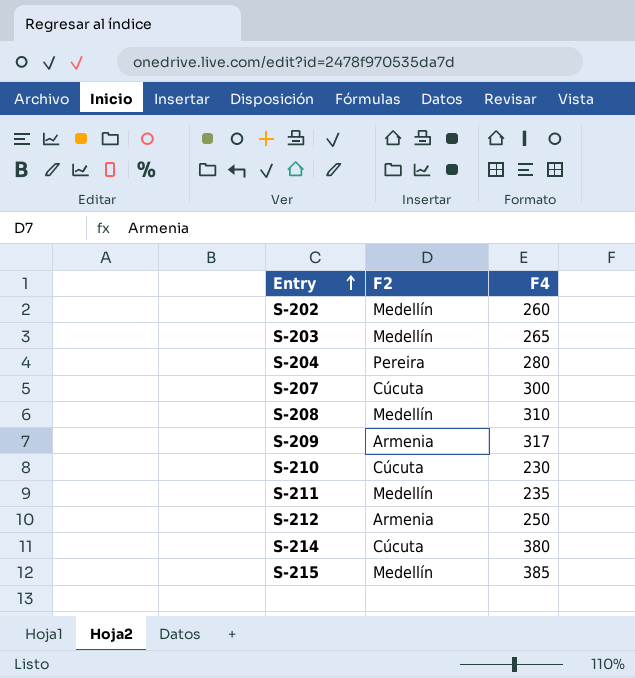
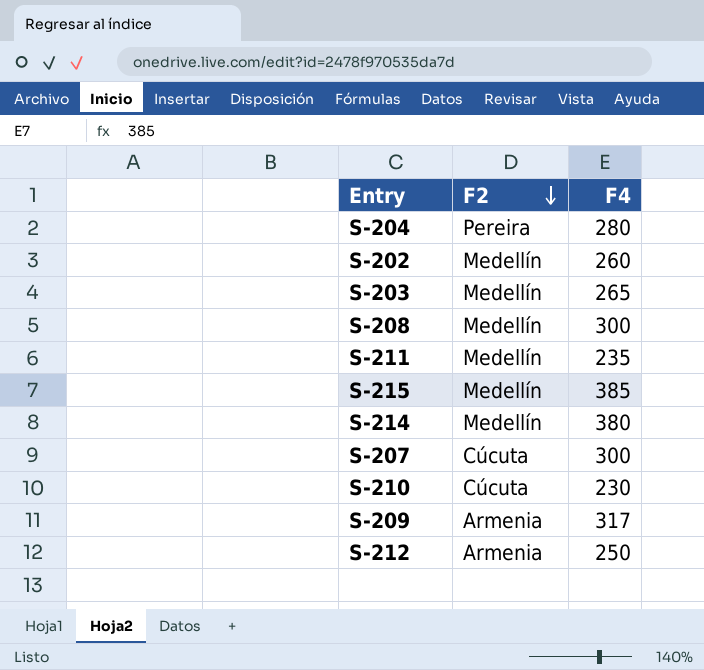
row order: Entry ascending -> F2 descending
S-208 | F4: 310 -> 300
S-214 | F2: Cúcuta -> Medellín

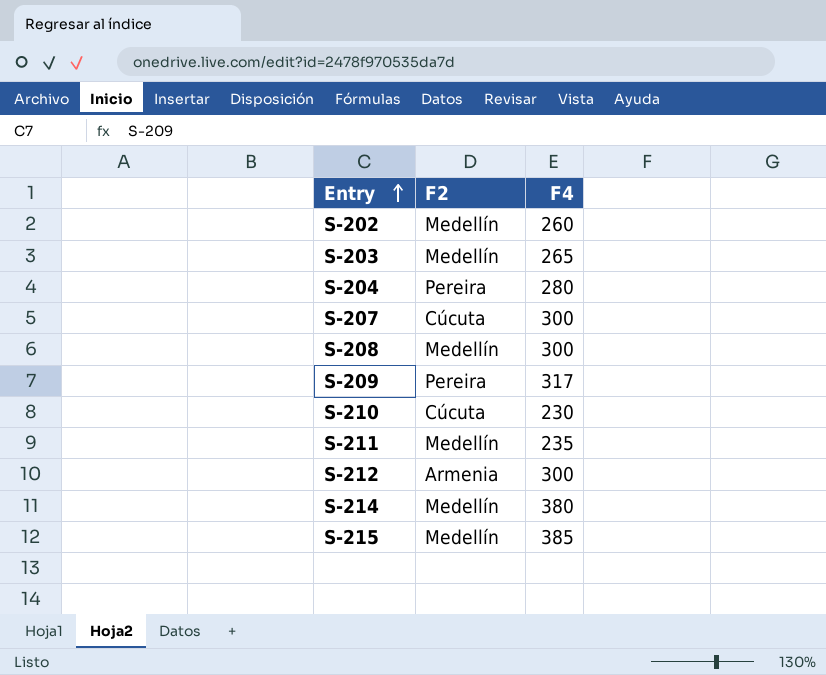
row order: F2 descending -> Entry ascending
S-209 | F2: Armenia -> Pereira
S-212 | F4: 250 -> 300

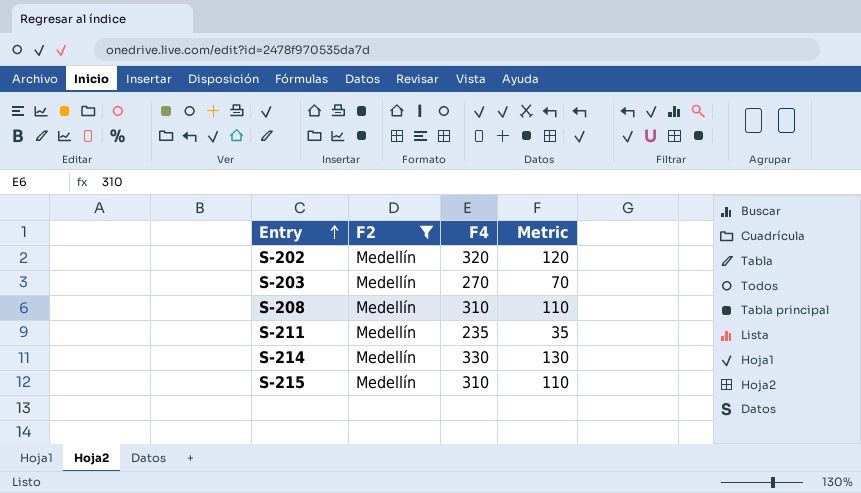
filter: none -> F2 = Medellín
column Metric | formula: none -> [F4] - 200
S-202 | F4: 260 -> 320
S-203 | F4: 265 -> 270
S-208 | F4: 300 -> 310
S-214 | F4: 380 -> 330
S-215 | F4: 385 -> 310

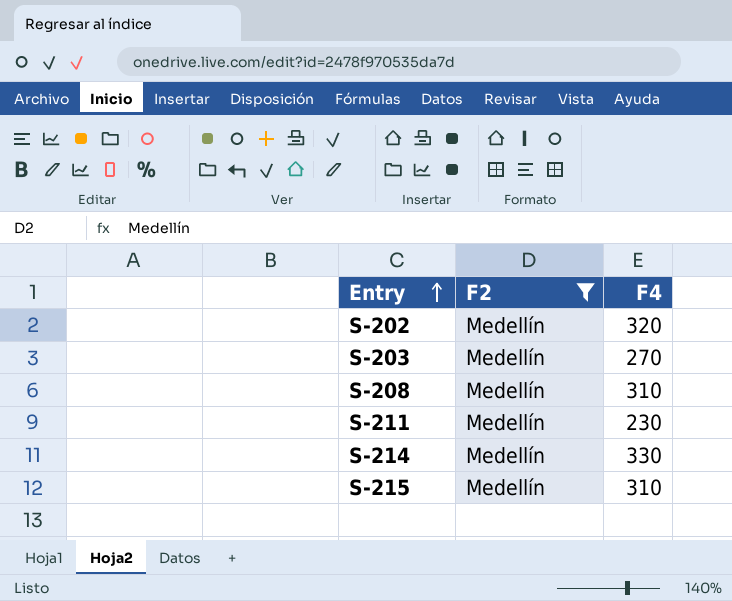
column Metric | formula: [F4] - 200 -> none
S-211 | F4: 235 -> 230

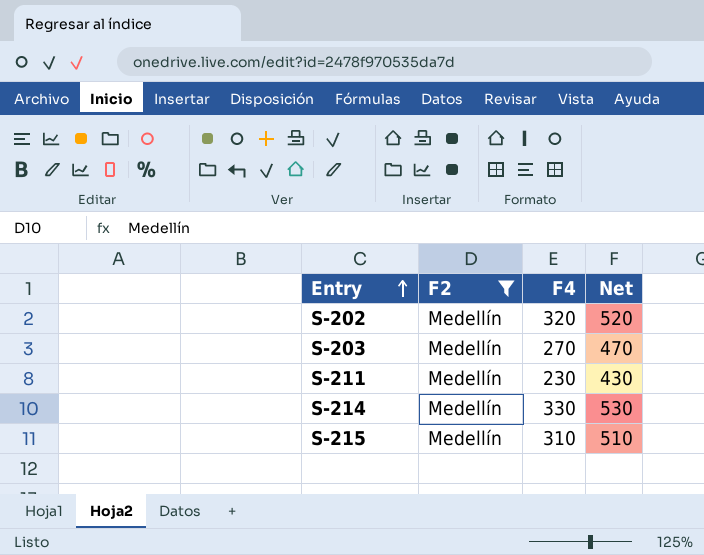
column Net | formula: none -> [F4] + 200
row S-208: Medellín | 310 -> none

